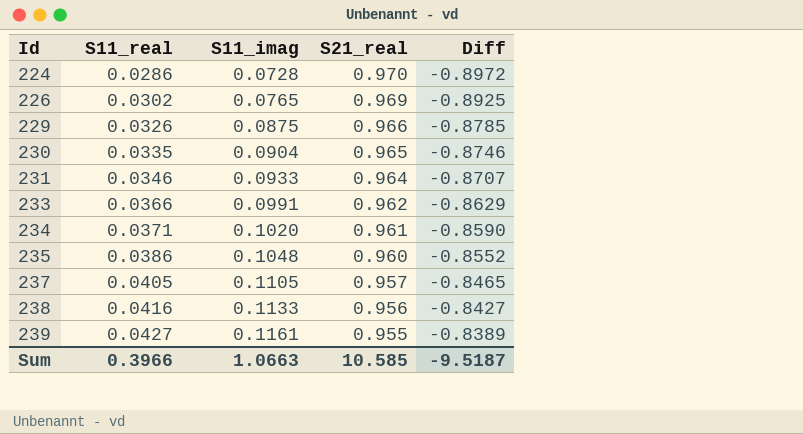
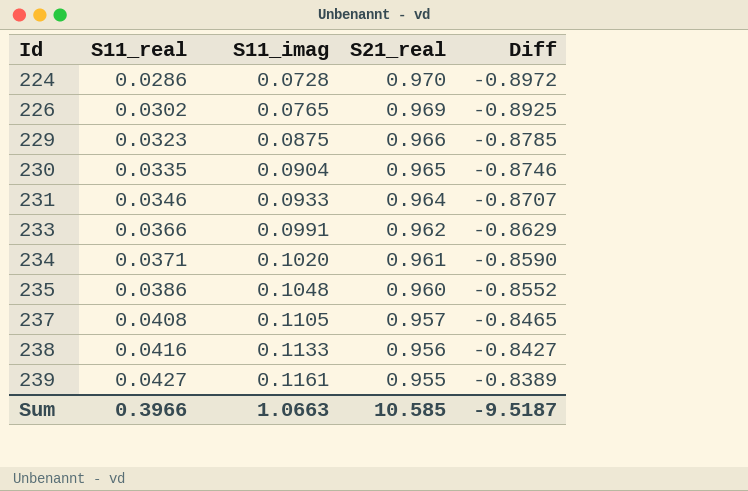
229 | S11_real: 0.0326 -> 0.0323
237 | S11_real: 0.0405 -> 0.0408

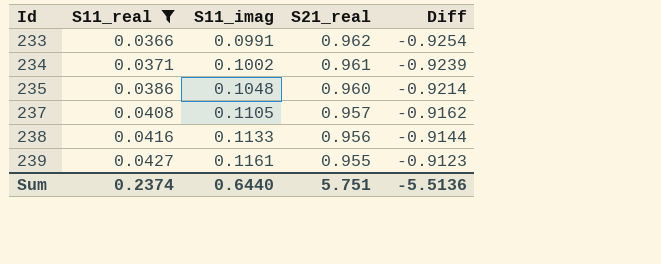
filter: none -> S11_real >= 0.0366
column Diff | formula: [S11_imag] - [S21_real] -> [S11_real] - [S21_real]
234 | S11_imag: 0.1020 -> 0.1002
Sum | S11_real: 0.3966 -> 0.2374
Sum | S11_imag: 1.0663 -> 0.6440
Sum | S21_real: 10.585 -> 5.751
Sum | Diff: -9.5187 -> -5.5136

